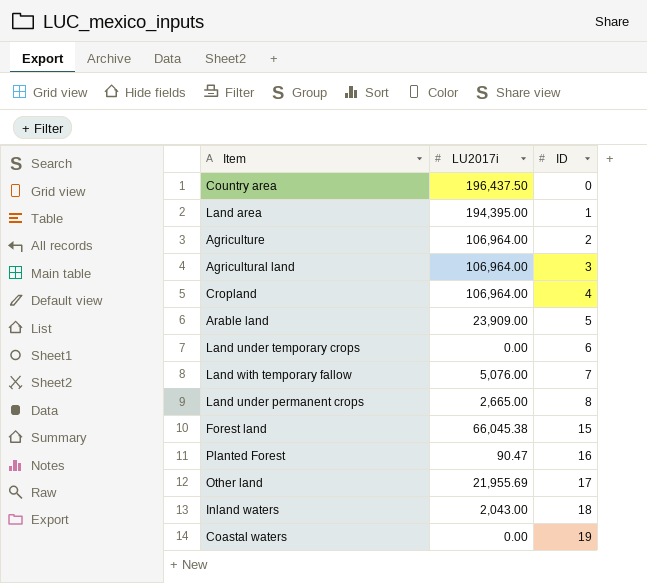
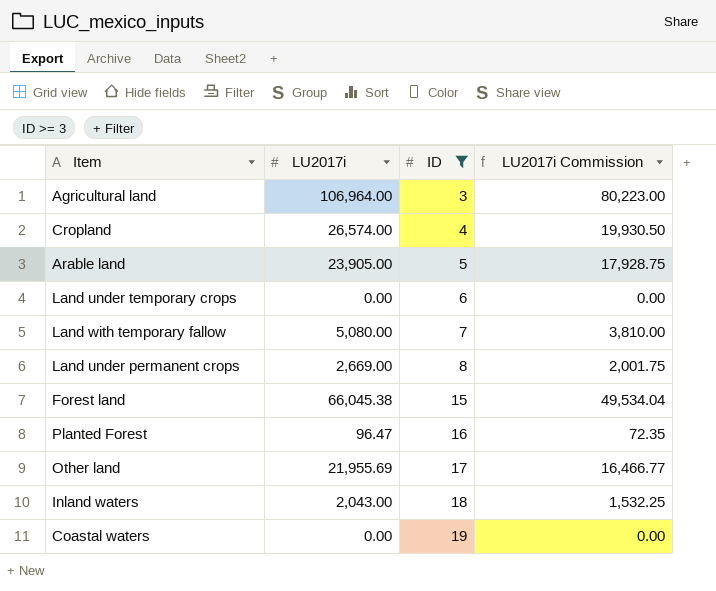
filter: none -> ID >= 3
column LU2017i Commission | formula: none -> [LU2017i] * 0.75
Cropland | LU2017i: 106,964.00 -> 26,574.00
Arable land | LU2017i: 23,909.00 -> 23,905.00
Land with temporary fallow | LU2017i: 5,076.00 -> 5,080.00
Land under permanent crops | LU2017i: 2,665.00 -> 2,669.00
Planted Forest | LU2017i: 90.47 -> 96.47

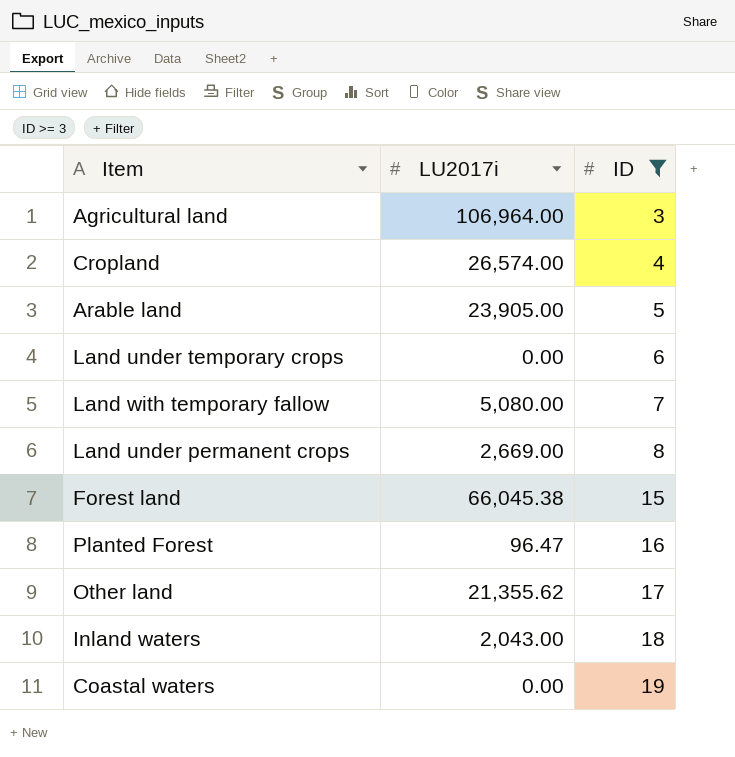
column LU2017i Commission | formula: [LU2017i] * 0.75 -> none
Other land | LU2017i: 21,955.69 -> 21,355.62

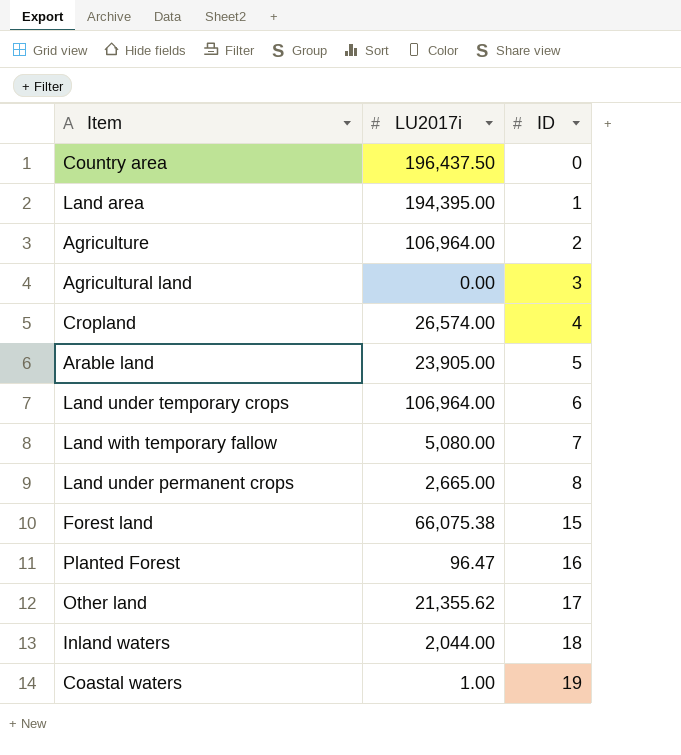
filter: ID >= 3 -> none
Agricultural land | LU2017i: 106,964.00 -> 0.00
Land under temporary crops | LU2017i: 0.00 -> 106,964.00
Land under permanent crops | LU2017i: 2,669.00 -> 2,665.00
Forest land | LU2017i: 66,045.38 -> 66,075.38
Inland waters | LU2017i: 2,043.00 -> 2,044.00
Coastal waters | LU2017i: 0.00 -> 1.00

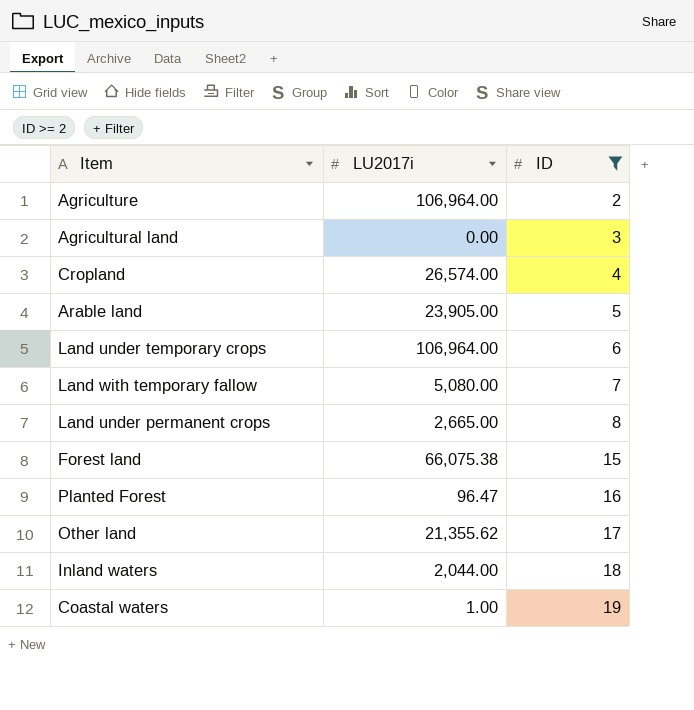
filter: none -> ID >= 2

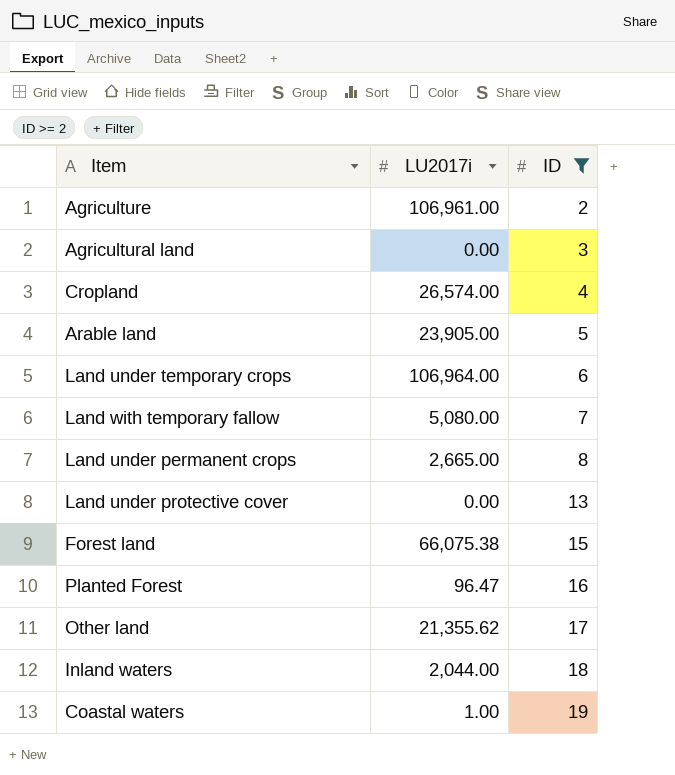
Agriculture | LU2017i: 106,964.00 -> 106,961.00
row Land under protective cover: none -> 0.00 | 13

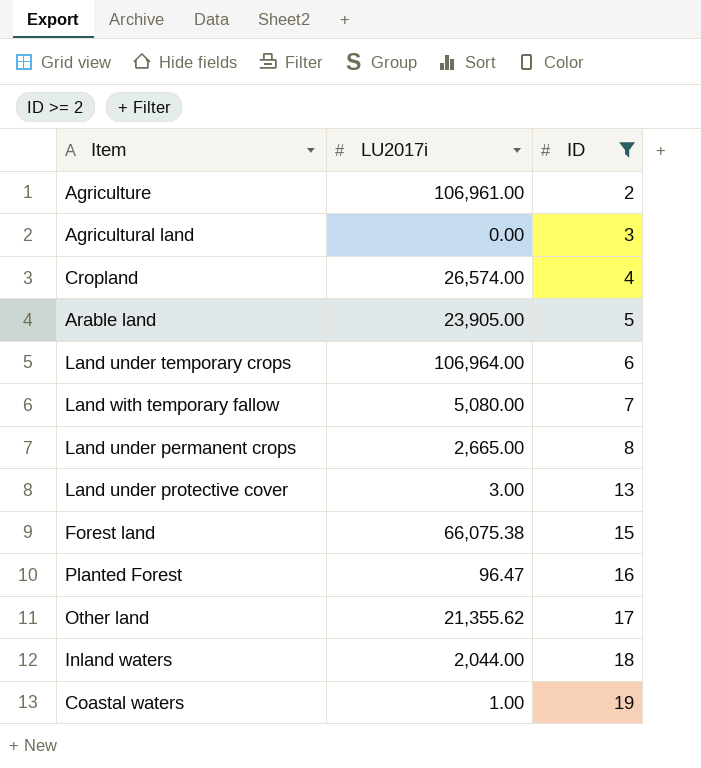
Land under protective cover | LU2017i: 0.00 -> 3.00

